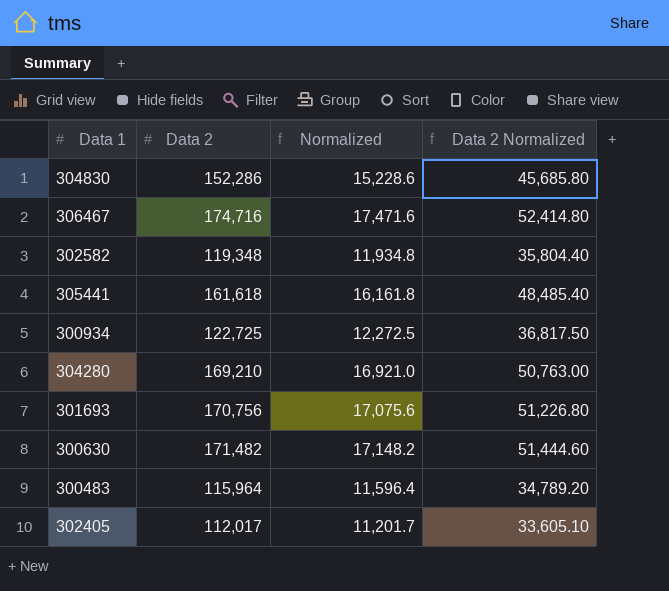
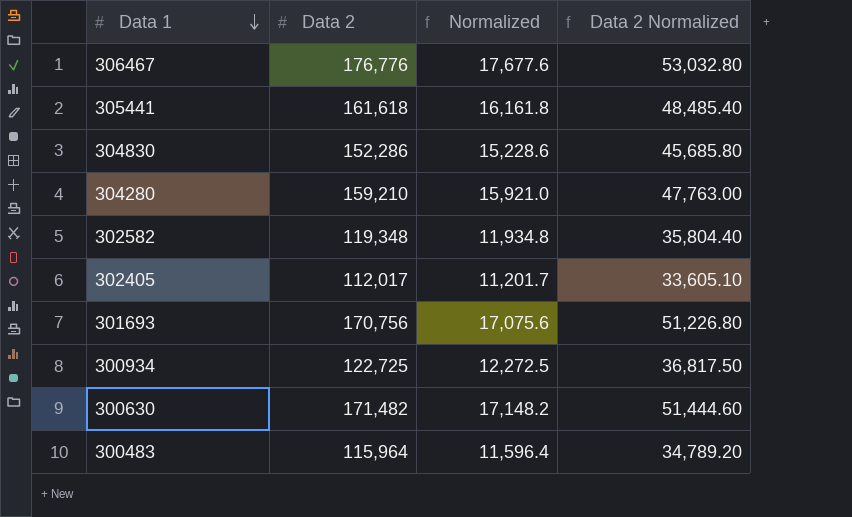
row order: none -> Data 1 descending
306467 | Data 2: 174,716 -> 176,776
306467 | Normalized: 17,471.6 -> 17,677.6
306467 | Data 2 Normalized: 52,414.80 -> 53,032.80
304280 | Data 2: 169,210 -> 159,210
304280 | Normalized: 16,921.0 -> 15,921.0
304280 | Data 2 Normalized: 50,763.00 -> 47,763.00

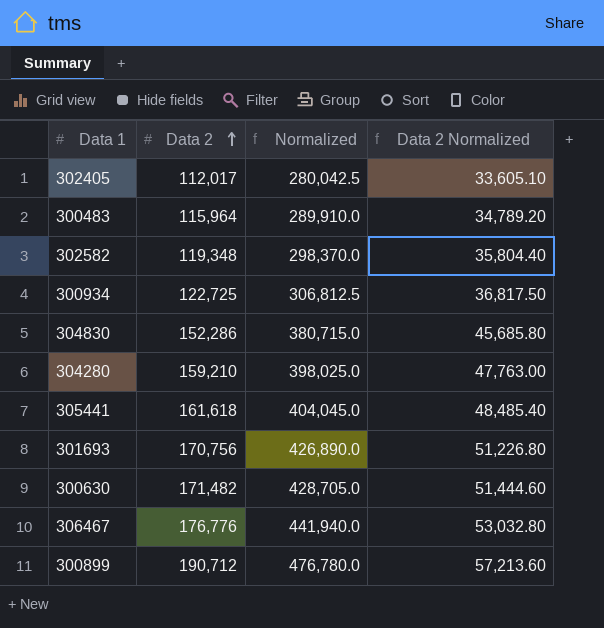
row order: Data 1 descending -> Data 2 ascending
column Normalized | formula: [Data 2] * 0.1 -> [Data 2] * 2.5
row 300899: none -> 190,712 | 476,780.0 | 57,213.60

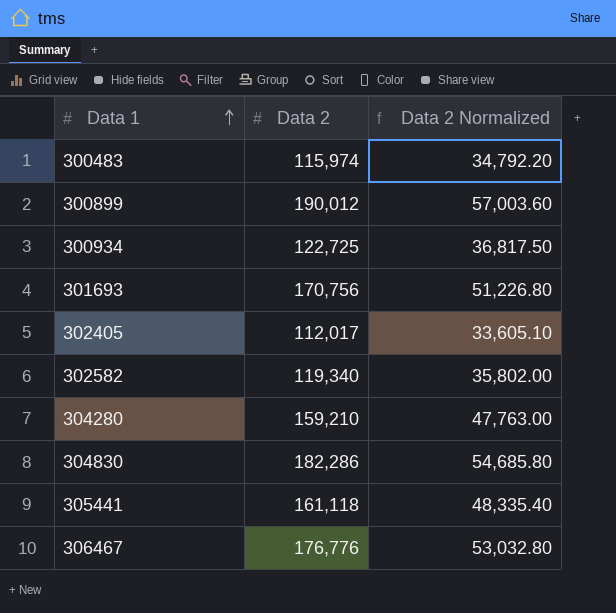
row order: Data 2 ascending -> Data 1 ascending
column Normalized | formula: [Data 2] * 2.5 -> none
row 300630: 171,482 | 428,705.0 | 51,444.60 -> none
300483 | Data 2: 115,964 -> 115,974
300483 | Data 2 Normalized: 34,789.20 -> 34,792.20
300899 | Data 2: 190,712 -> 190,012
300899 | Data 2 Normalized: 57,213.60 -> 57,003.60
302582 | Data 2: 119,348 -> 119,340
302582 | Data 2 Normalized: 35,804.40 -> 35,802.00
304830 | Data 2: 152,286 -> 182,286
304830 | Data 2 Normalized: 45,685.80 -> 54,685.80
305441 | Data 2: 161,618 -> 161,118
305441 | Data 2 Normalized: 48,485.40 -> 48,335.40

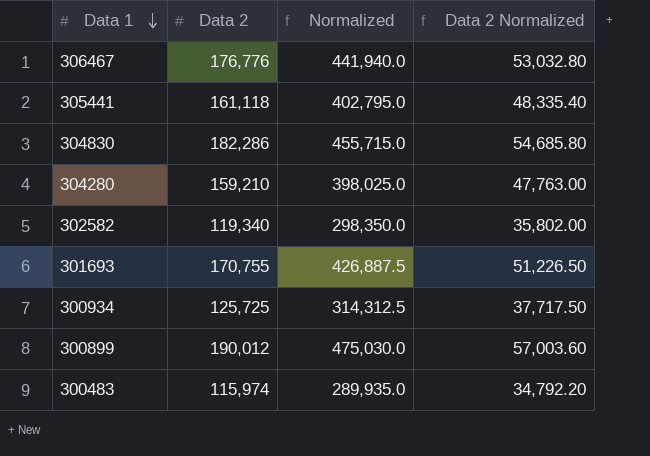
row order: Data 1 ascending -> Data 1 descending
column Normalized | formula: none -> [Data 2] * 2.5
row 302405: 112,017 | 33,605.10 -> none
301693 | Data 2: 170,756 -> 170,755
301693 | Data 2 Normalized: 51,226.80 -> 51,226.50
300934 | Data 2: 122,725 -> 125,725
300934 | Data 2 Normalized: 36,817.50 -> 37,717.50

